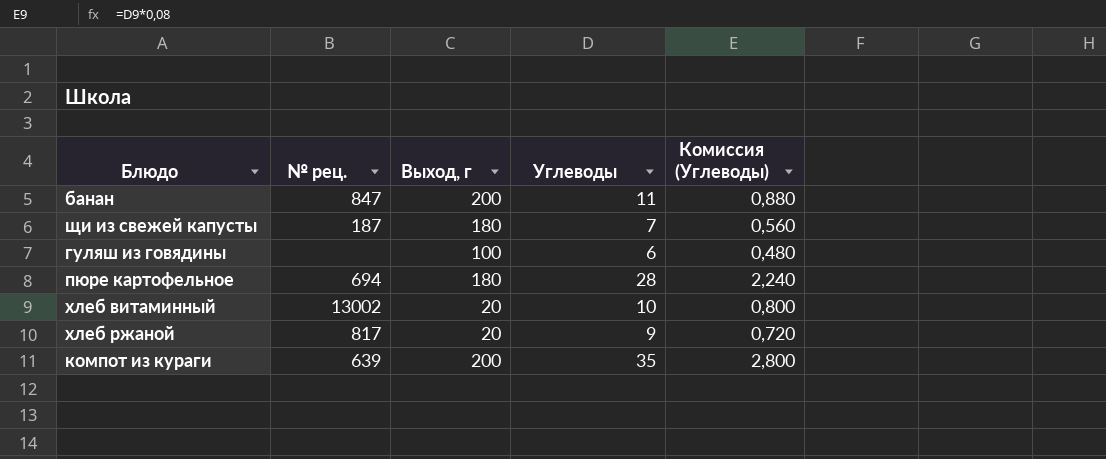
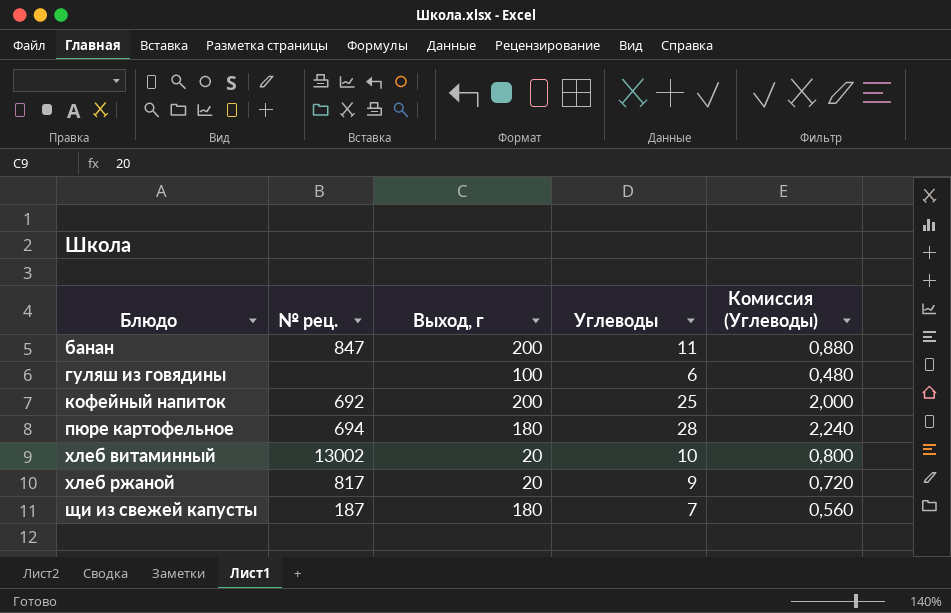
row order: none -> Блюдо ascending
row компот из кураги: 639 | 200 | 35 | 2,800 -> none
row кофейный напиток: none -> 692 | 200 | 25 | 2,000

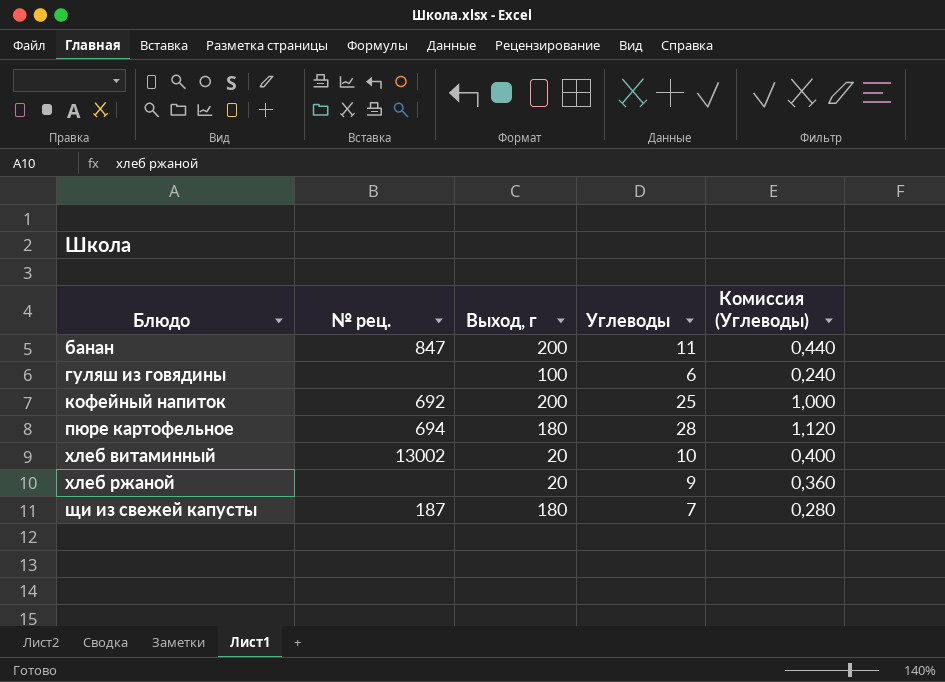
column Комиссия (Углеводы) | formula: [Углеводы] * 0,08 -> [Углеводы] * 0,04
хлеб ржаной | № рец.: 817 -> none

